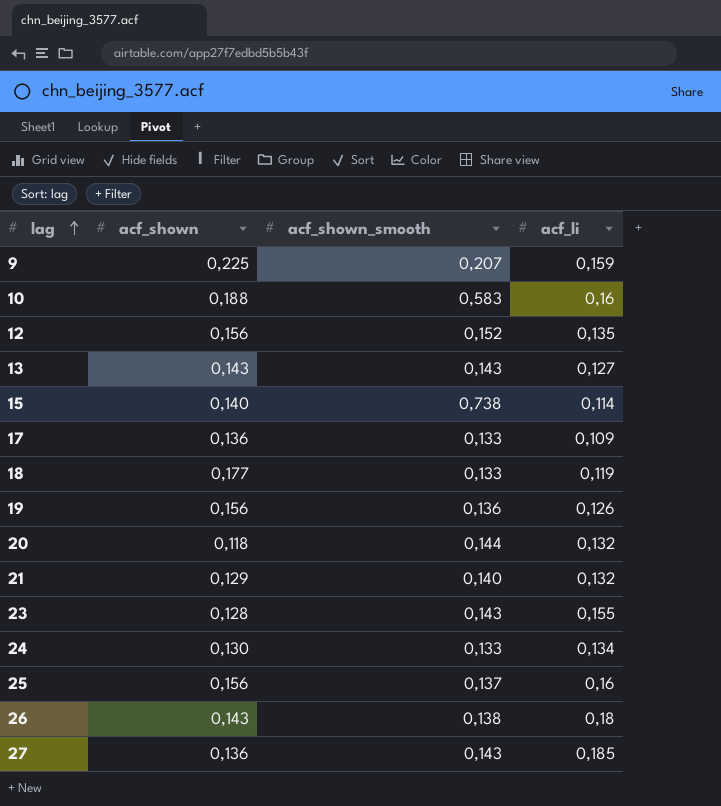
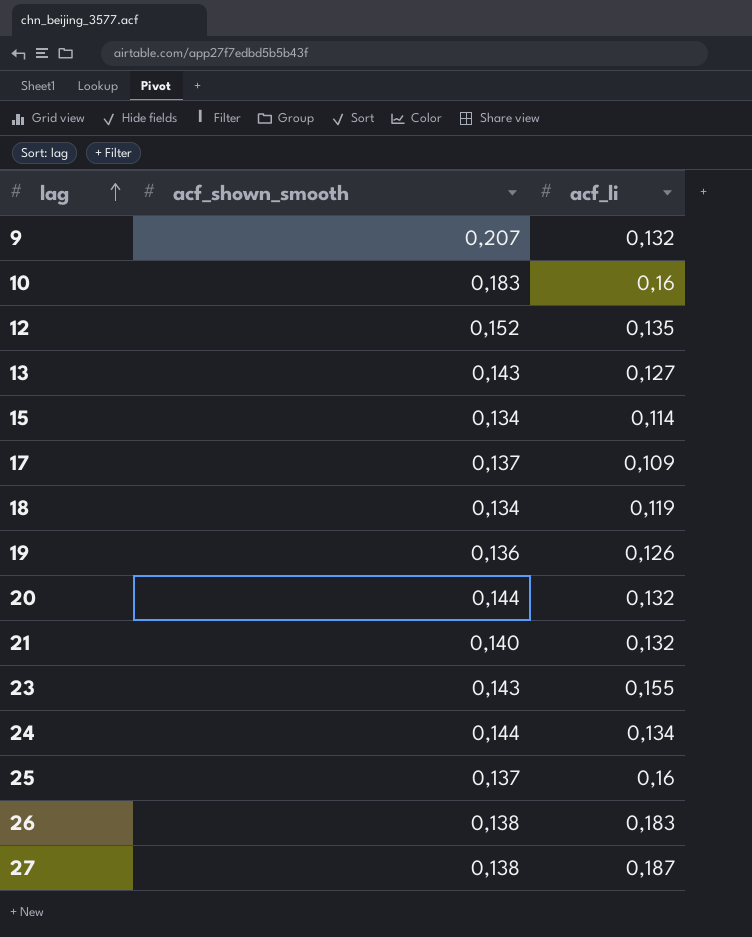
column acf_shown | position: 2 -> none
9 | acf_li: 0,159 -> 0,132
10 | acf_shown_smooth: 0,583 -> 0,183
15 | acf_shown_smooth: 0,738 -> 0,134
17 | acf_shown_smooth: 0,133 -> 0,137
18 | acf_shown_smooth: 0,133 -> 0,134
24 | acf_shown_smooth: 0,133 -> 0,144
26 | acf_li: 0,18 -> 0,183
27 | acf_shown_smooth: 0,143 -> 0,138
27 | acf_li: 0,185 -> 0,187

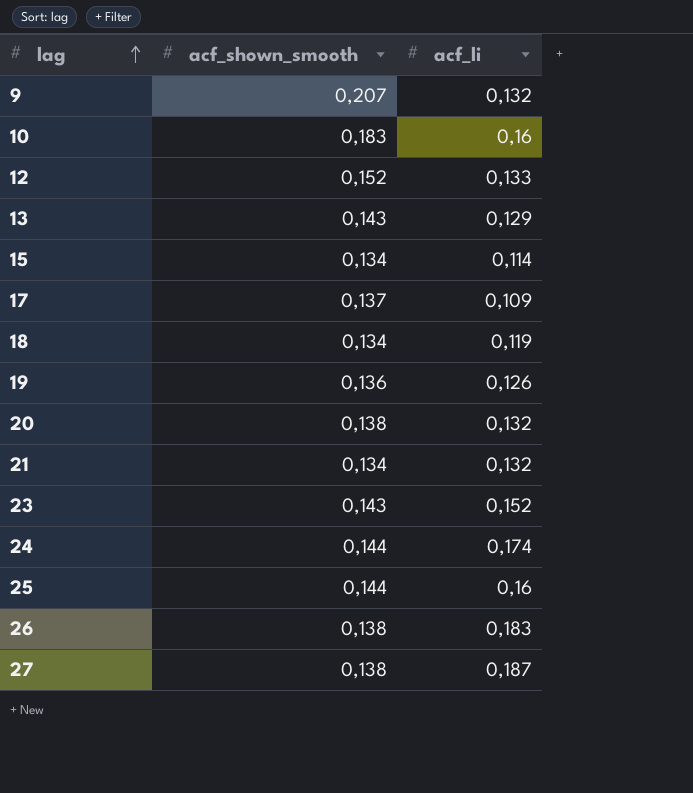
12 | acf_li: 0,135 -> 0,133
13 | acf_li: 0,127 -> 0,129
20 | acf_shown_smooth: 0,144 -> 0,138
21 | acf_shown_smooth: 0,140 -> 0,134
23 | acf_li: 0,155 -> 0,152
24 | acf_li: 0,134 -> 0,174
25 | acf_shown_smooth: 0,137 -> 0,144

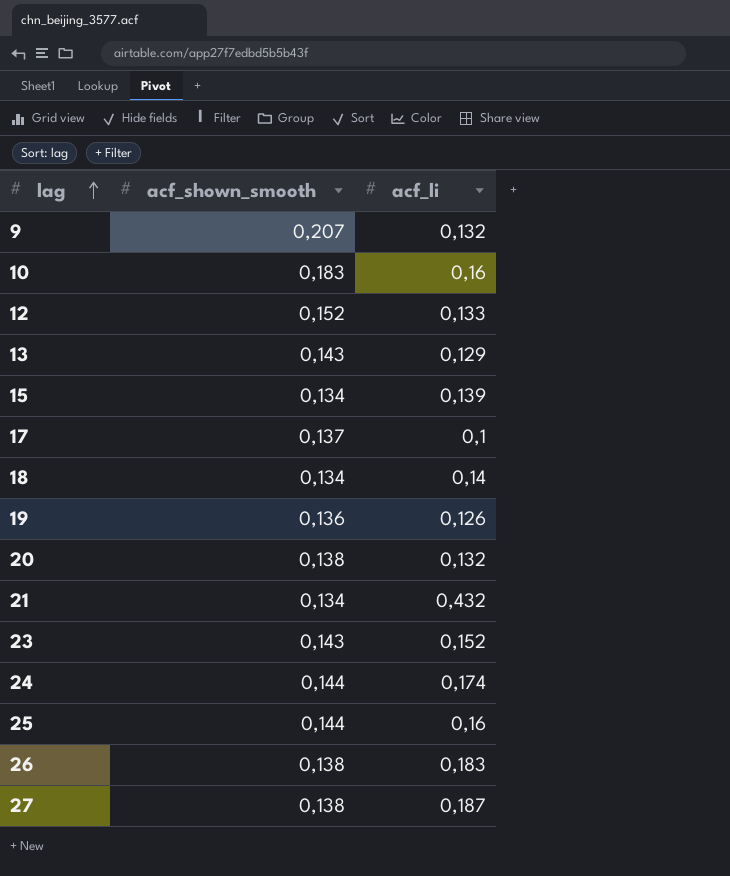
15 | acf_li: 0,114 -> 0,139
17 | acf_li: 0,109 -> 0,1
18 | acf_li: 0,119 -> 0,14
21 | acf_li: 0,132 -> 0,432

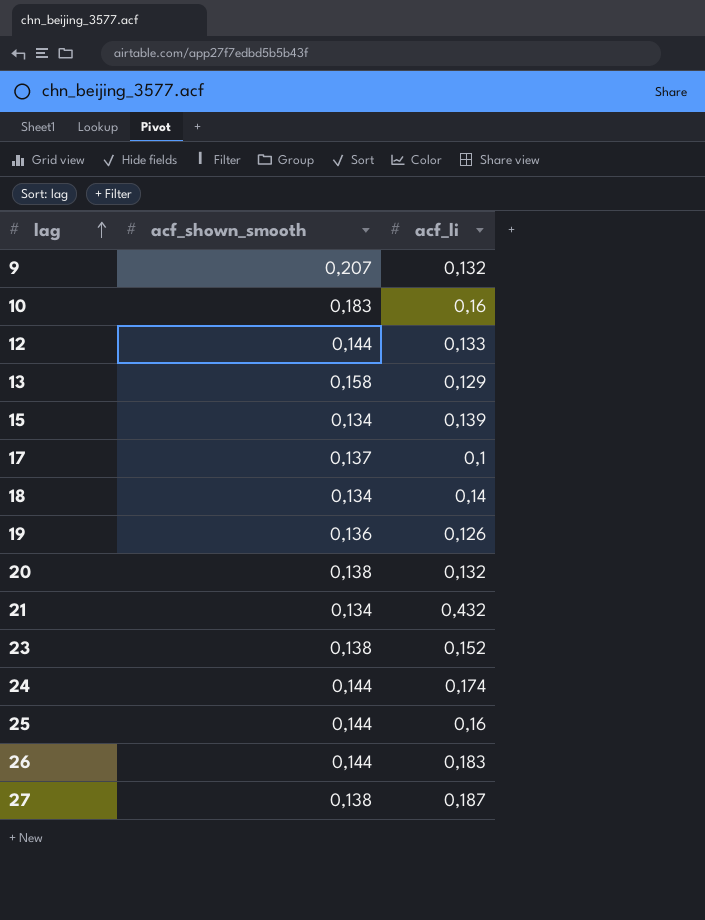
12 | acf_shown_smooth: 0,152 -> 0,144
13 | acf_shown_smooth: 0,143 -> 0,158
23 | acf_shown_smooth: 0,143 -> 0,138
26 | acf_shown_smooth: 0,138 -> 0,144

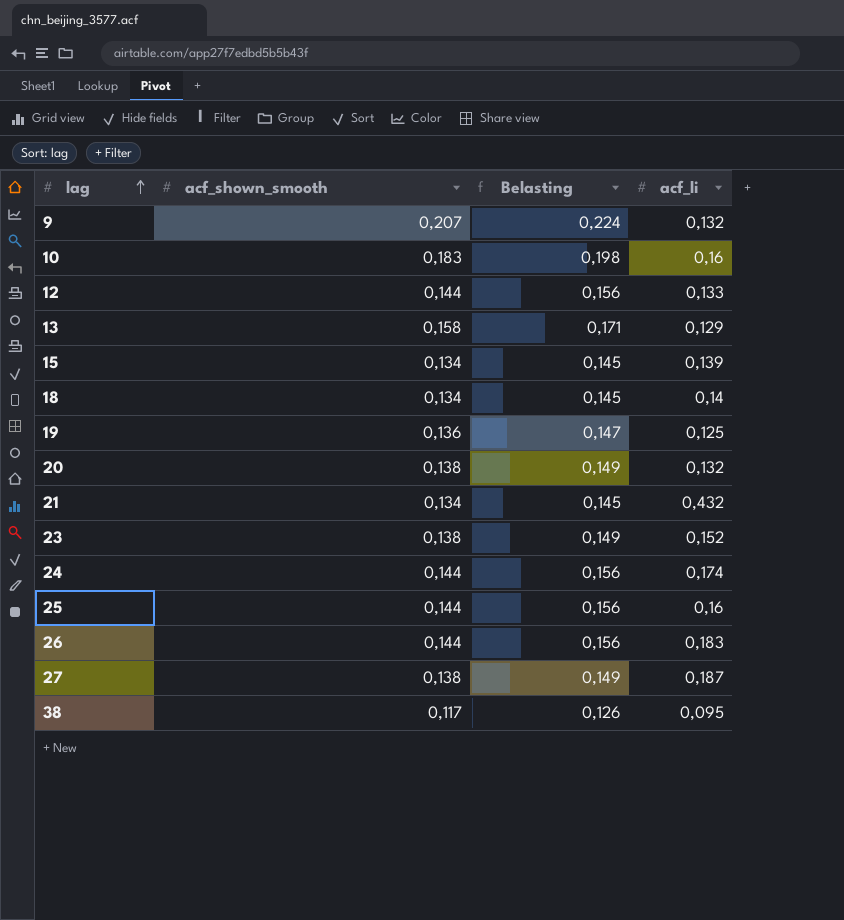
column Belasting | formula: none -> [acf_shown_smooth] * 1,08
row 17: 0,137 | 0,1 -> none
19 | acf_li: 0,126 -> 0,125
row 38: none -> 0,117 | 0,126 | 0,095

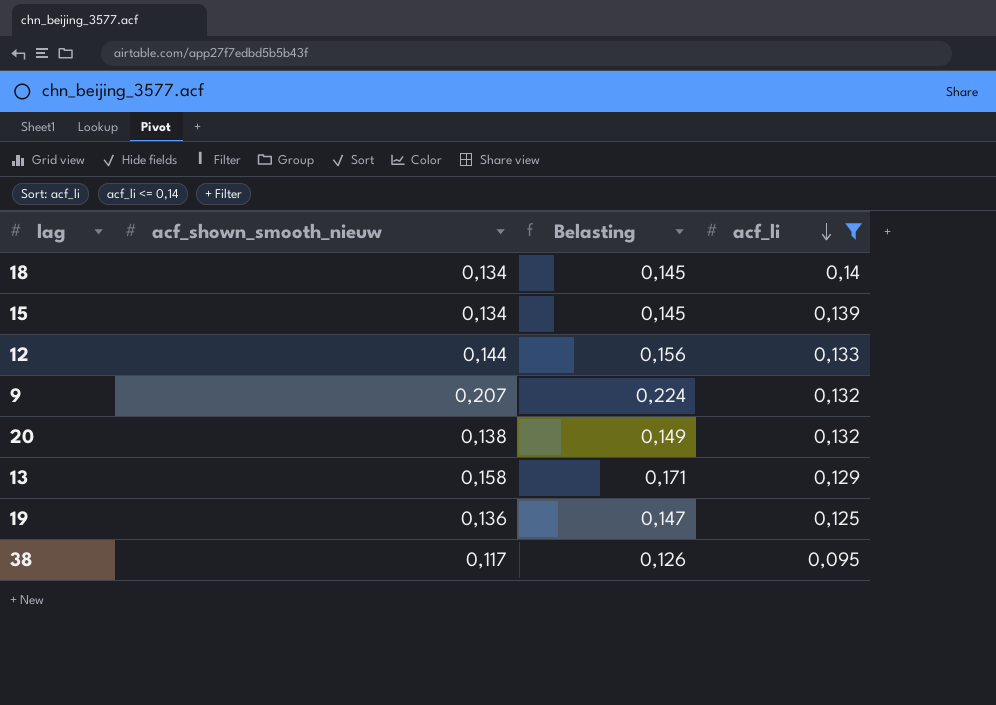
filter: none -> acf_li <= 0,14
row order: lag ascending -> acf_li descending
column name: acf_shown_smooth -> acf_shown_smooth_nieuw

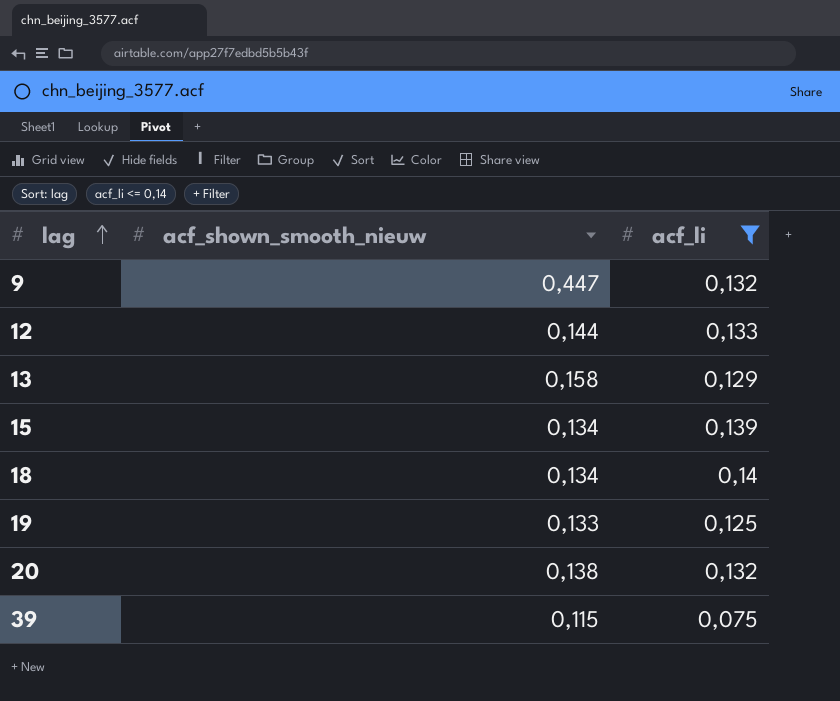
row order: acf_li descending -> lag ascending
column Belasting | formula: [acf_shown_smooth_nieuw] * 1,08 -> none
row 38: 0,117 | 0,126 | 0,095 -> none
9 | acf_shown_smooth_nieuw: 0,207 -> 0,447
19 | acf_shown_smooth_nieuw: 0,136 -> 0,133
row 39: none -> 0,115 | 0,075

